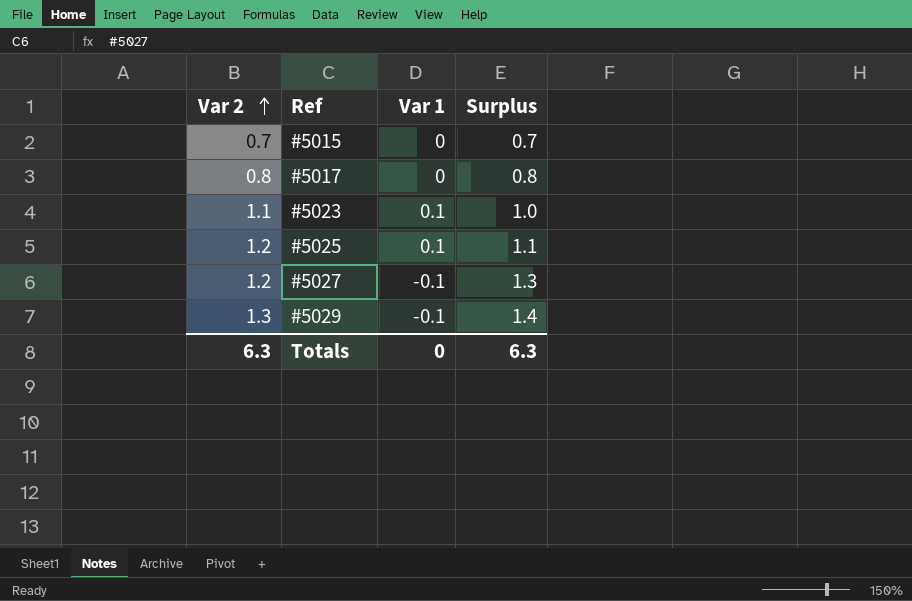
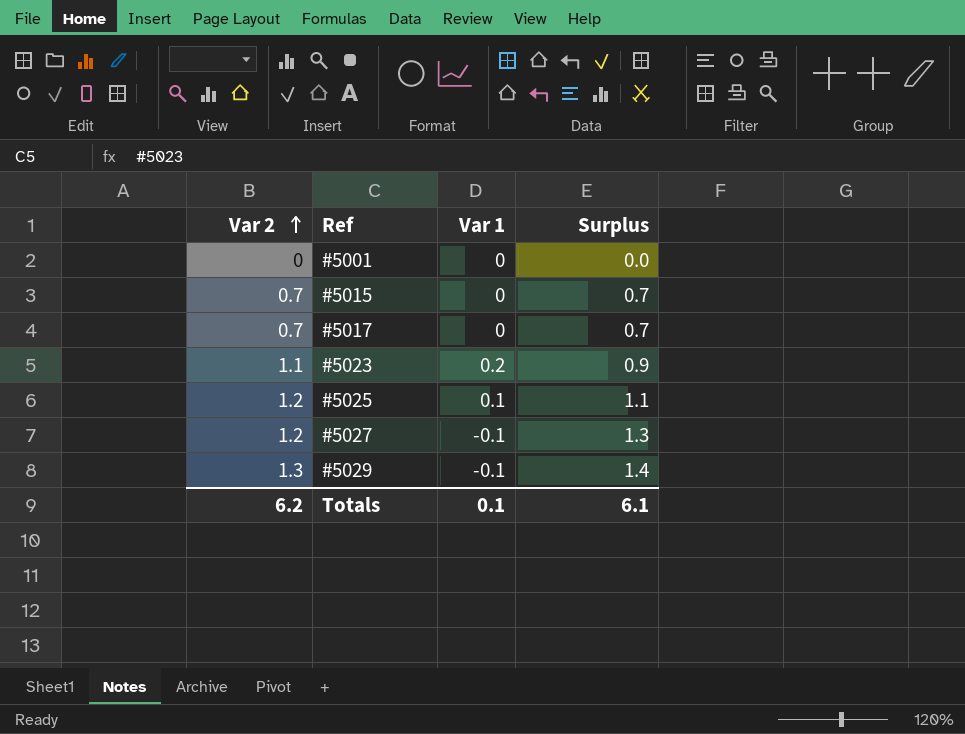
row #5001: none -> 0 | 0 | 0.0
#5017 | Var 2: 0.8 -> 0.7
#5017 | Surplus: 0.8 -> 0.7
#5023 | Var 1: 0.1 -> 0.2
#5023 | Surplus: 1.0 -> 0.9
Totals | Var 2: 6.3 -> 6.2
Totals | Var 1: 0 -> 0.1
Totals | Surplus: 6.3 -> 6.1

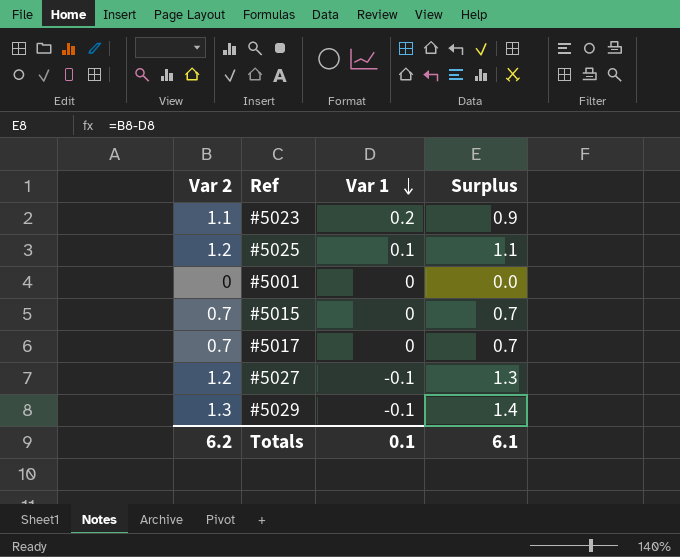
row order: Var 2 ascending -> Var 1 descending

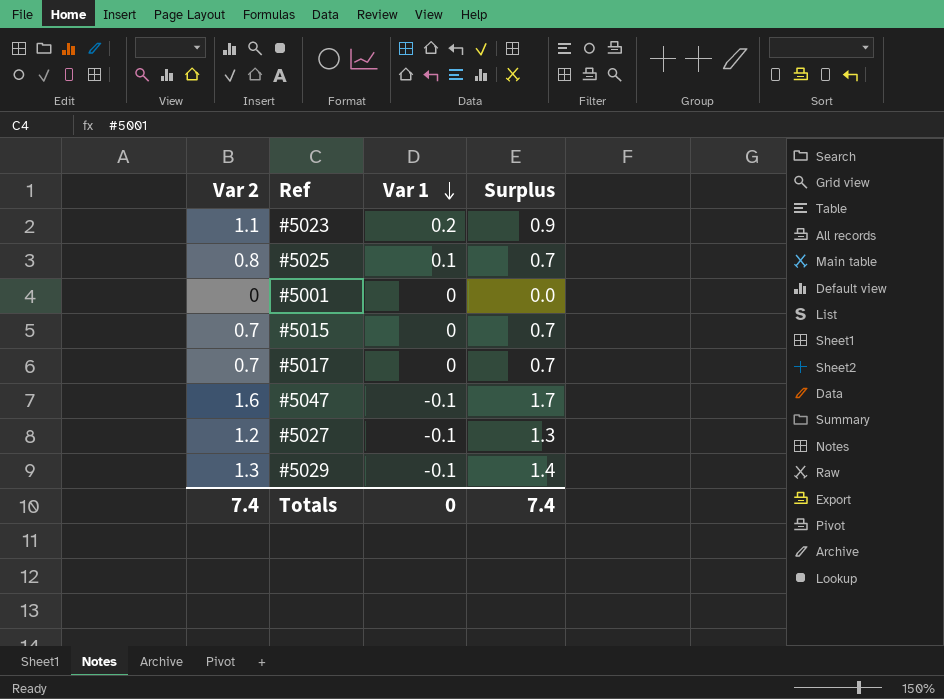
#5025 | Var 2: 1.2 -> 0.8
#5025 | Surplus: 1.1 -> 0.7
row #5047: none -> 1.6 | -0.1 | 1.7
Totals | Var 2: 6.2 -> 7.4
Totals | Var 1: 0.1 -> 0
Totals | Surplus: 6.1 -> 7.4

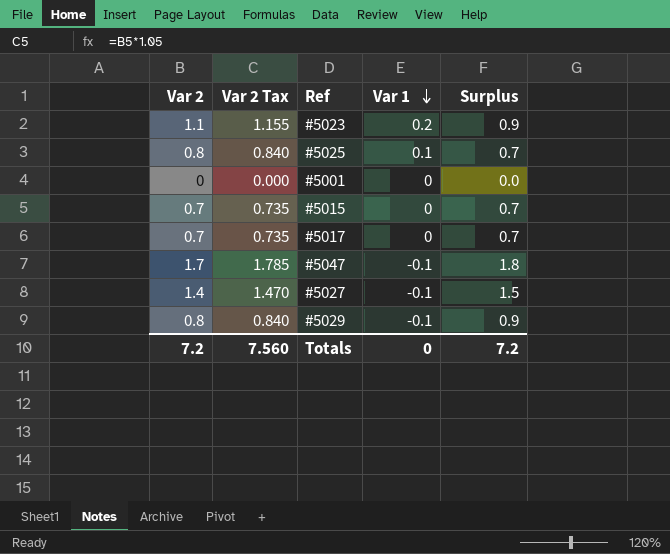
column Var 2 Tax | formula: none -> [Var 2] * 1.05
#5047 | Var 2: 1.6 -> 1.7
#5047 | Surplus: 1.7 -> 1.8
#5027 | Var 2: 1.2 -> 1.4
#5027 | Surplus: 1.3 -> 1.5
#5029 | Var 2: 1.3 -> 0.8
#5029 | Surplus: 1.4 -> 0.9
Totals | Var 2: 7.4 -> 7.2
Totals | Surplus: 7.4 -> 7.2

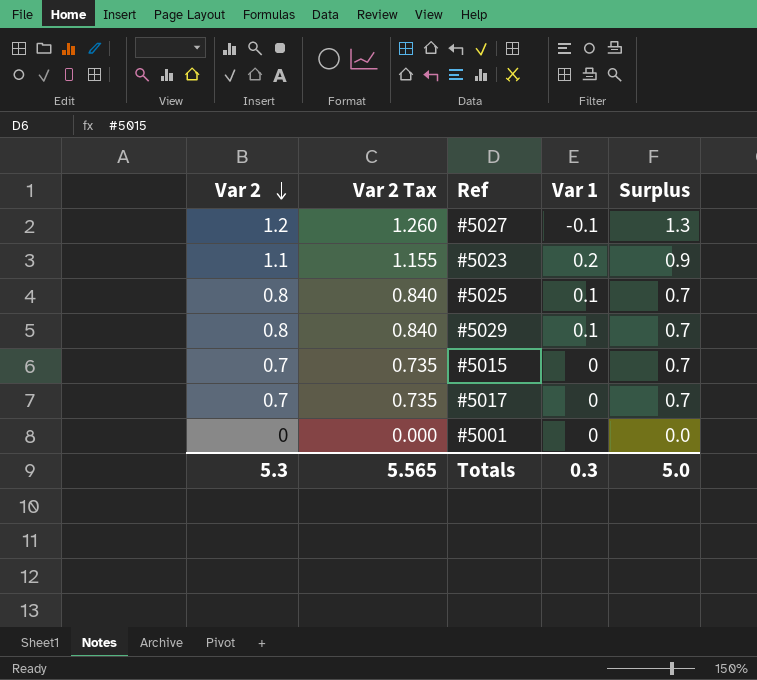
row order: Var 1 descending -> Var 2 descending
row #5047: 1.7 | 1.785 | -0.1 | 1.8 -> none
#5027 | Var 2: 1.4 -> 1.2
#5027 | Var 2 Tax: 1.470 -> 1.260
#5027 | Surplus: 1.5 -> 1.3
#5029 | Var 1: -0.1 -> 0.1
#5029 | Surplus: 0.9 -> 0.7
Totals | Var 2: 7.2 -> 5.3
Totals | Var 2 Tax: 7.560 -> 5.565
Totals | Var 1: 0 -> 0.3
Totals | Surplus: 7.2 -> 5.0

